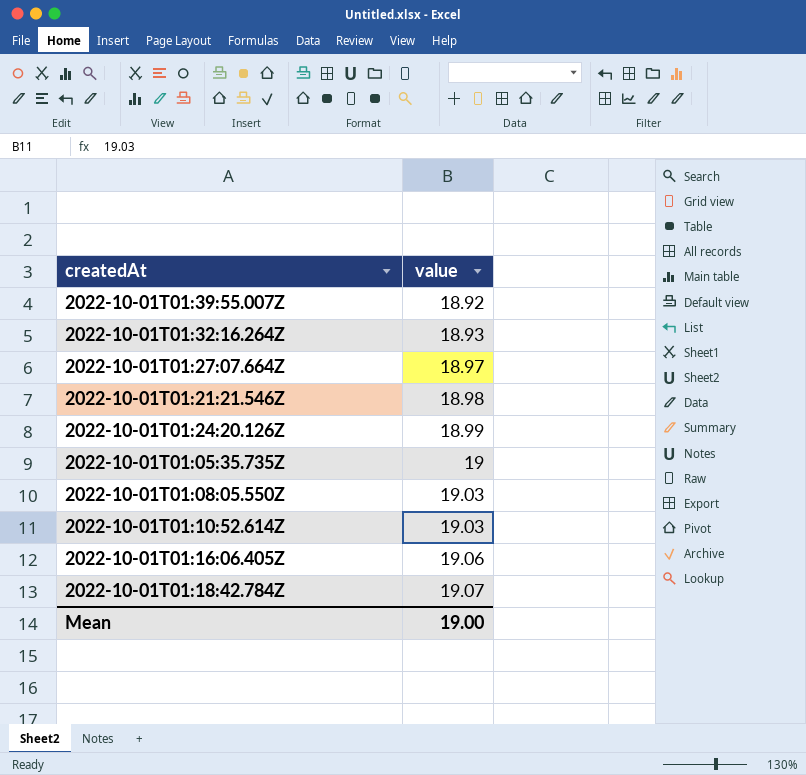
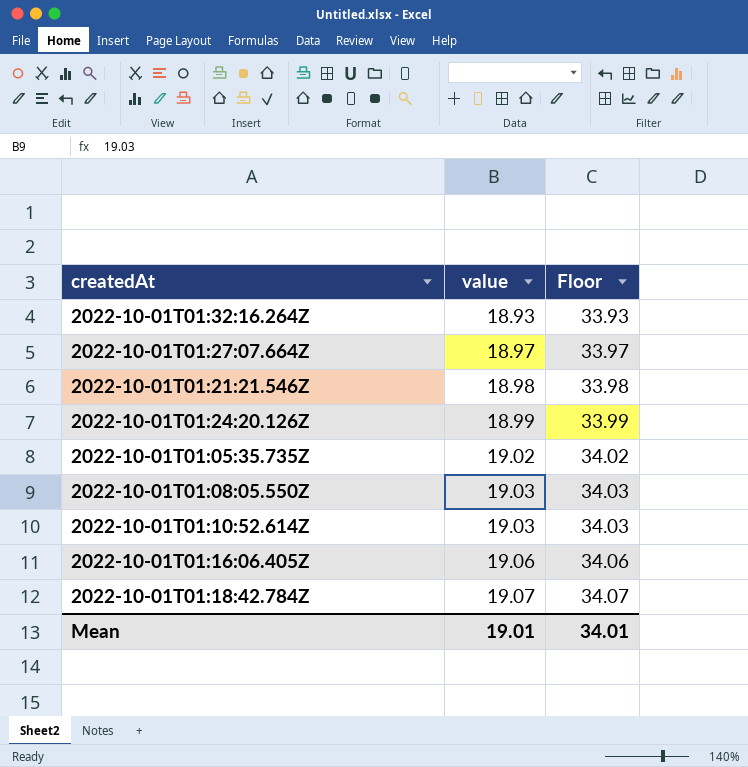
column Floor | formula: none -> [value] + 15
row 2022-10-01T01:39:55.007Z: 18.92 -> none
2022-10-01T01:05:35.735Z | value: 19 -> 19.02
Mean | value: 19.00 -> 19.01

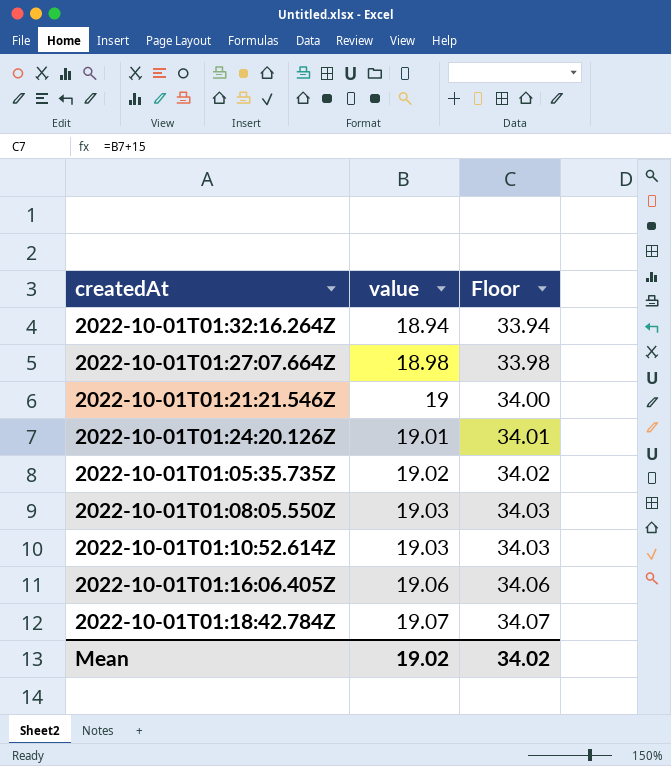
2022-10-01T01:32:16.264Z | value: 18.93 -> 18.94
2022-10-01T01:32:16.264Z | Floor: 33.93 -> 33.94
2022-10-01T01:27:07.664Z | value: 18.97 -> 18.98
2022-10-01T01:27:07.664Z | Floor: 33.97 -> 33.98
2022-10-01T01:21:21.546Z | value: 18.98 -> 19
2022-10-01T01:21:21.546Z | Floor: 33.98 -> 34.00
2022-10-01T01:24:20.126Z | value: 18.99 -> 19.01
2022-10-01T01:24:20.126Z | Floor: 33.99 -> 34.01
Mean | value: 19.01 -> 19.02
Mean | Floor: 34.01 -> 34.02

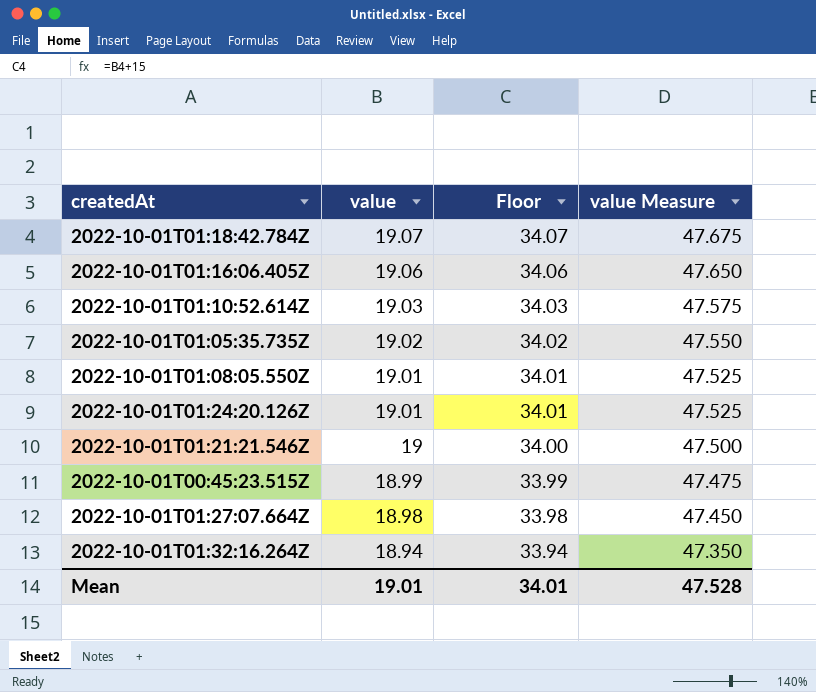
row order: value ascending -> value descending
column value Measure | formula: none -> [value] * 2.5
2022-10-01T01:08:05.550Z | value: 19.03 -> 19.01
2022-10-01T01:08:05.550Z | Floor: 34.03 -> 34.01
row 2022-10-01T00:45:23.515Z: none -> 18.99 | 33.99 | 47.475
Mean | value: 19.02 -> 19.01
Mean | Floor: 34.02 -> 34.01

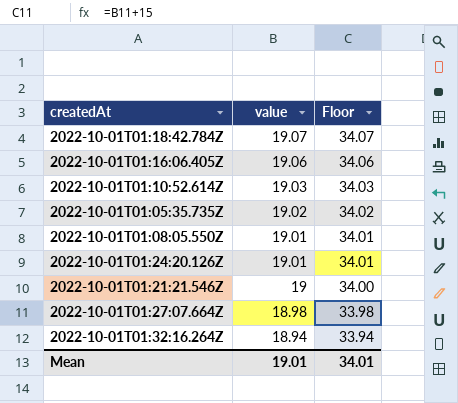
column value Measure | formula: [value] * 2.5 -> none
row 2022-10-01T00:45:23.515Z: 18.99 | 33.99 | 47.475 -> none

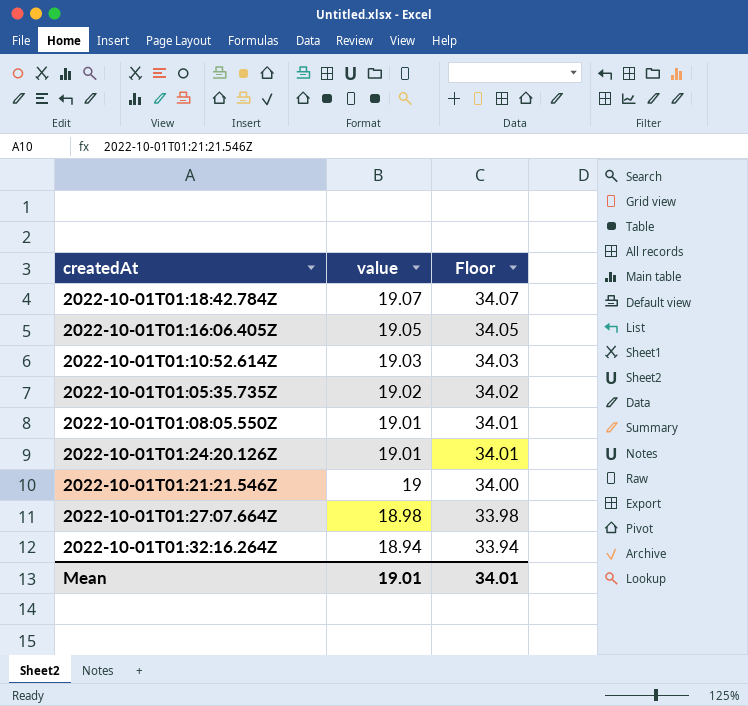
2022-10-01T01:16:06.405Z | value: 19.06 -> 19.05
2022-10-01T01:16:06.405Z | Floor: 34.06 -> 34.05

